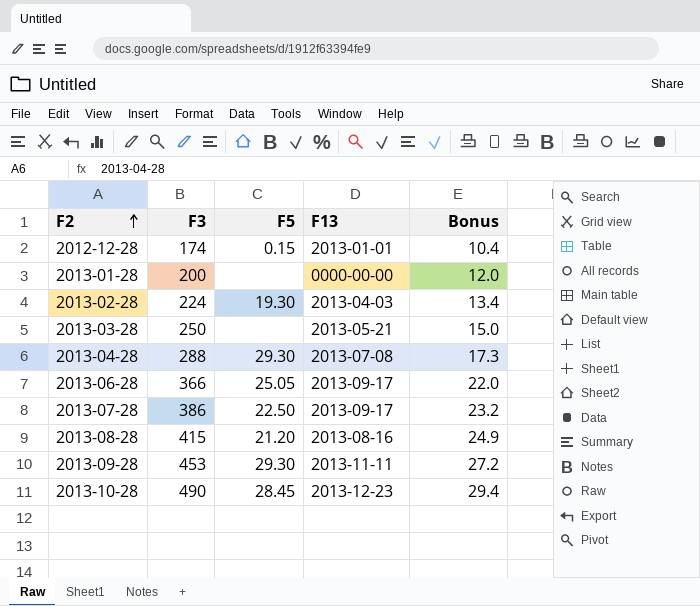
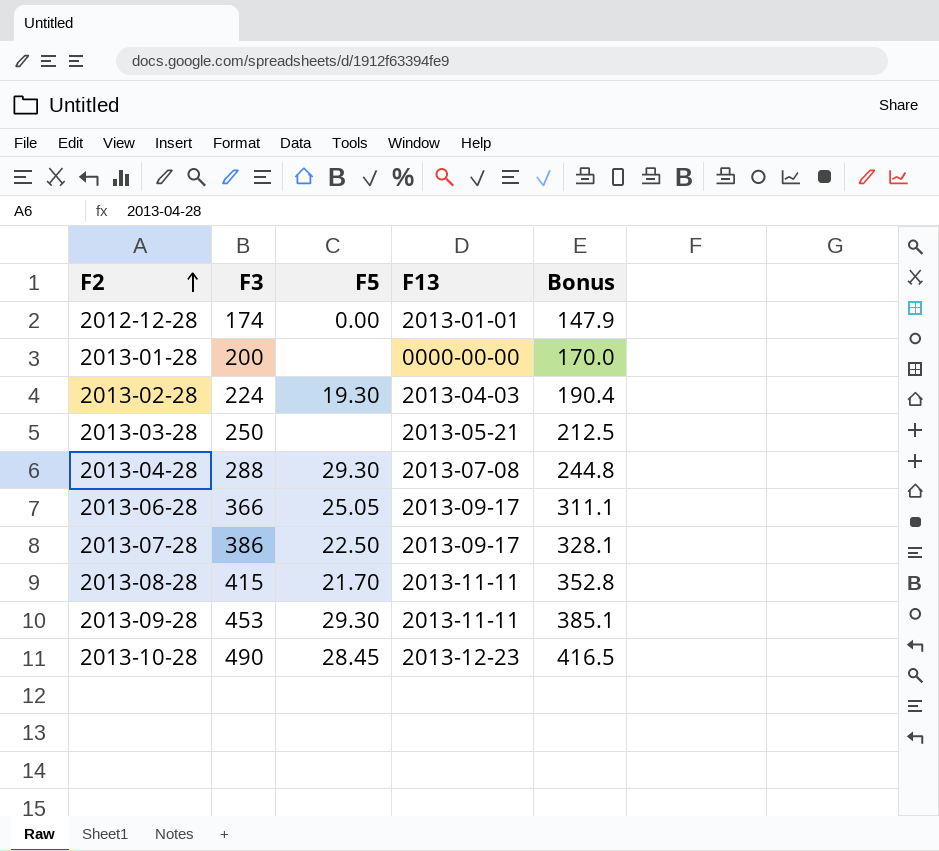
column Bonus | formula: [F3] * 0.06 -> [F3] * 0.85
2012-12-28 | F5: 0.15 -> 0.00
2013-08-28 | F5: 21.20 -> 21.70
2013-08-28 | F13: 2013-08-16 -> 2013-11-11

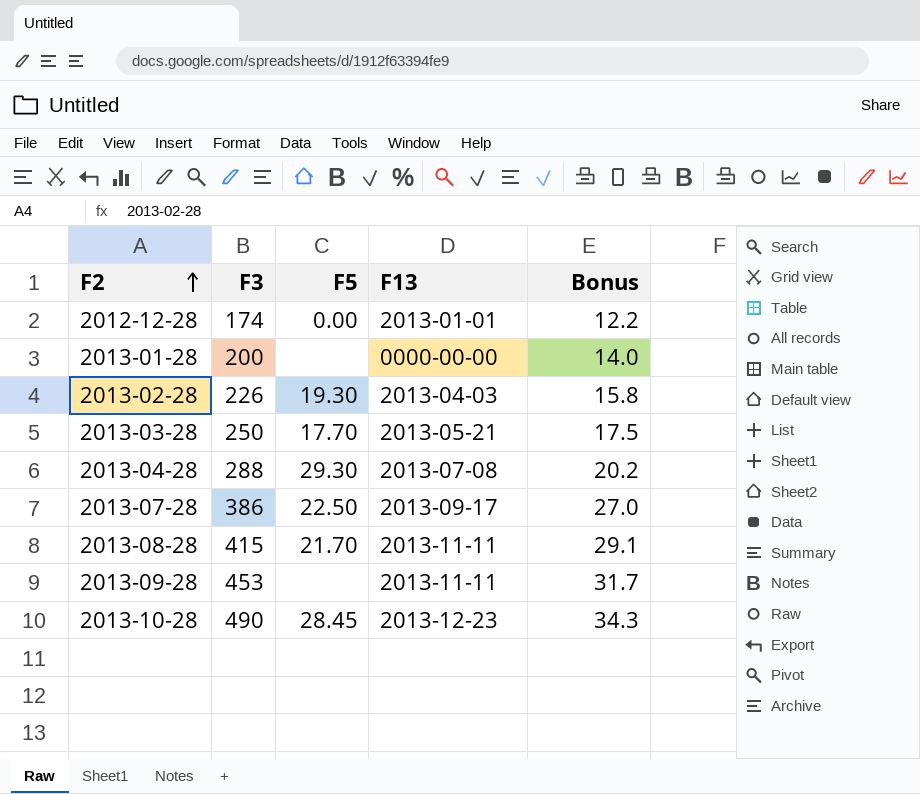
column Bonus | formula: [F3] * 0.85 -> [F3] * 0.07
row 2013-06-28: 366 | 25.05 | 2013-09-17 | 311.1 -> none
2013-02-28 | F3: 224 -> 226
2013-03-28 | F5: none -> 17.70
2013-09-28 | F5: 29.30 -> none

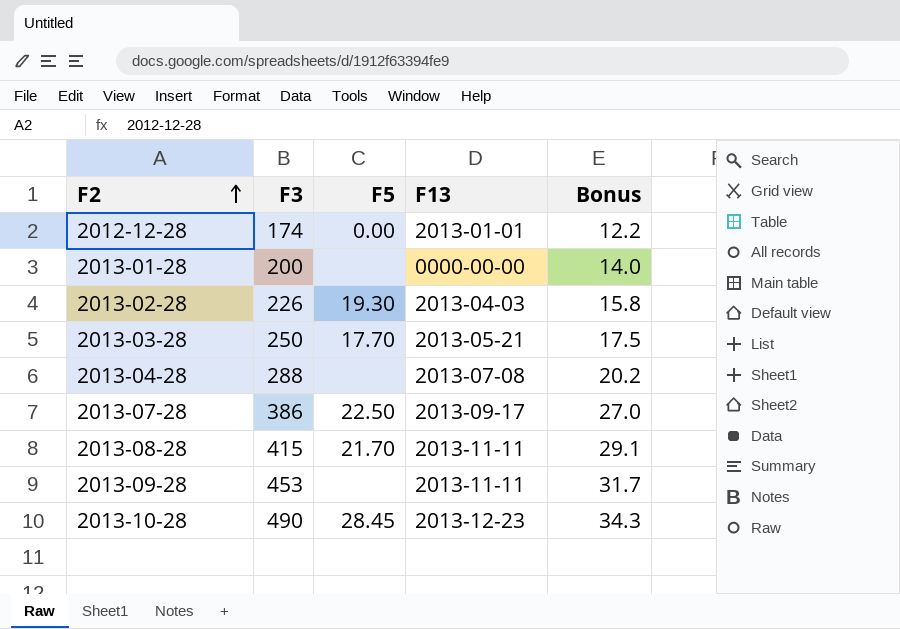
2013-04-28 | F5: 29.30 -> none

